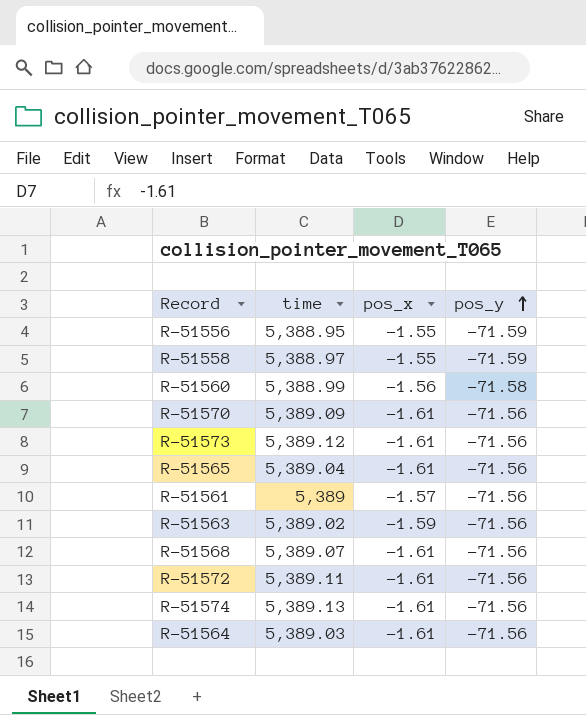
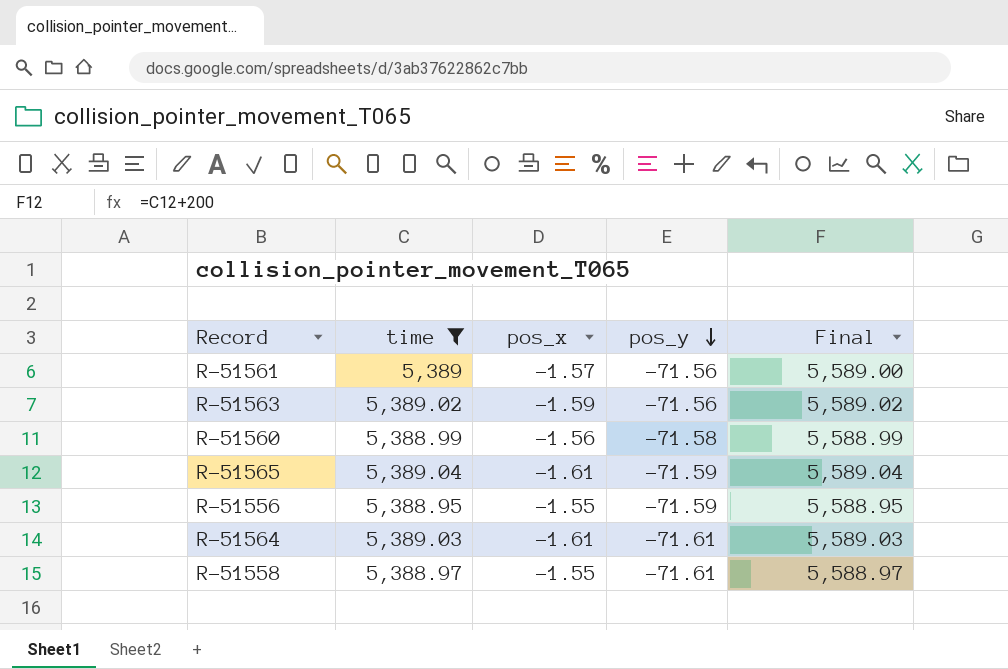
filter: none -> time <= 5,389.04
row order: pos_y ascending -> pos_y descending
column Final | formula: none -> [time] + 200
R-51565 | pos_y: -71.56 -> -71.59
R-51564 | pos_y: -71.56 -> -71.61
R-51558 | pos_y: -71.59 -> -71.61

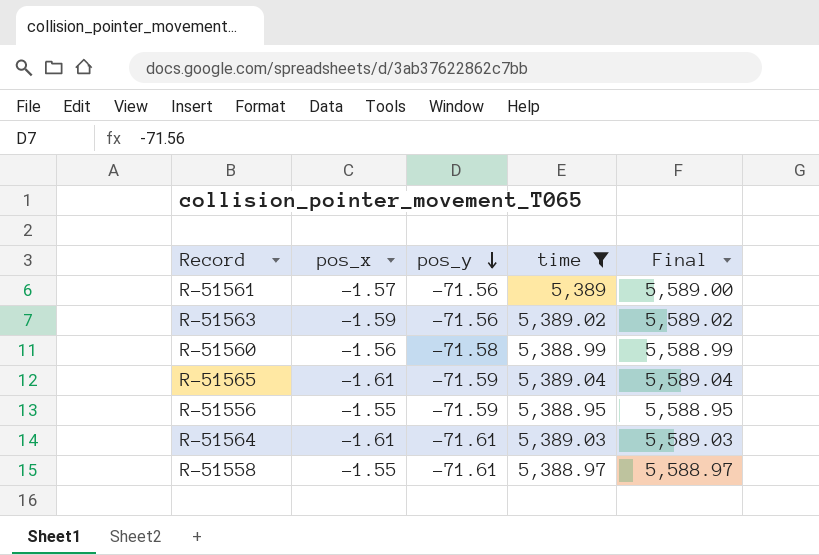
column time | position: 2 -> 4

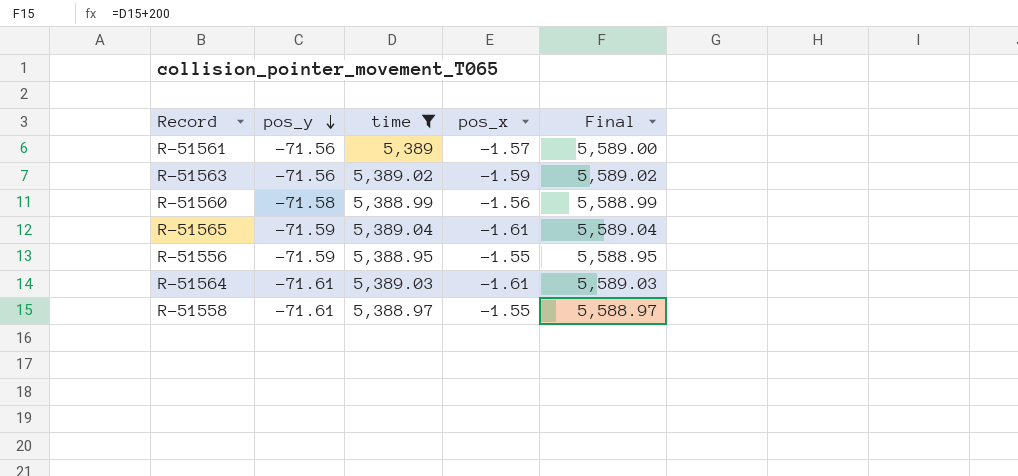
column pos_x | position: 2 -> 4

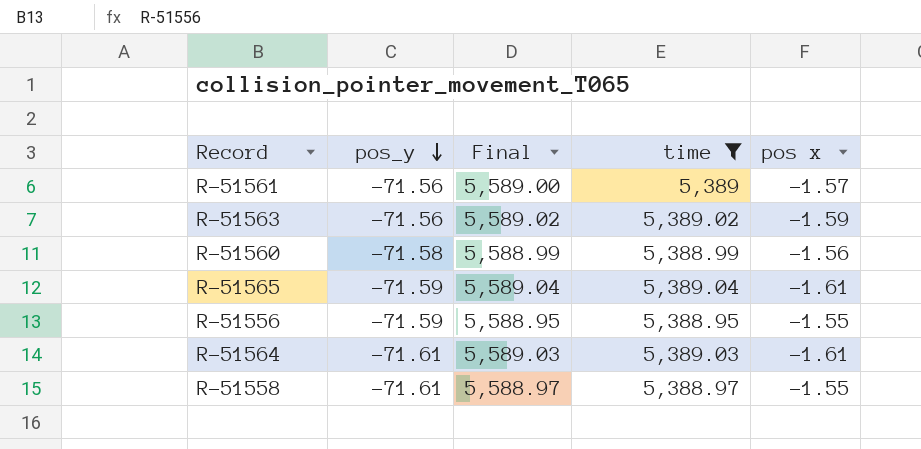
column Final | position: 5 -> 3
column name: pos_x -> pos x

